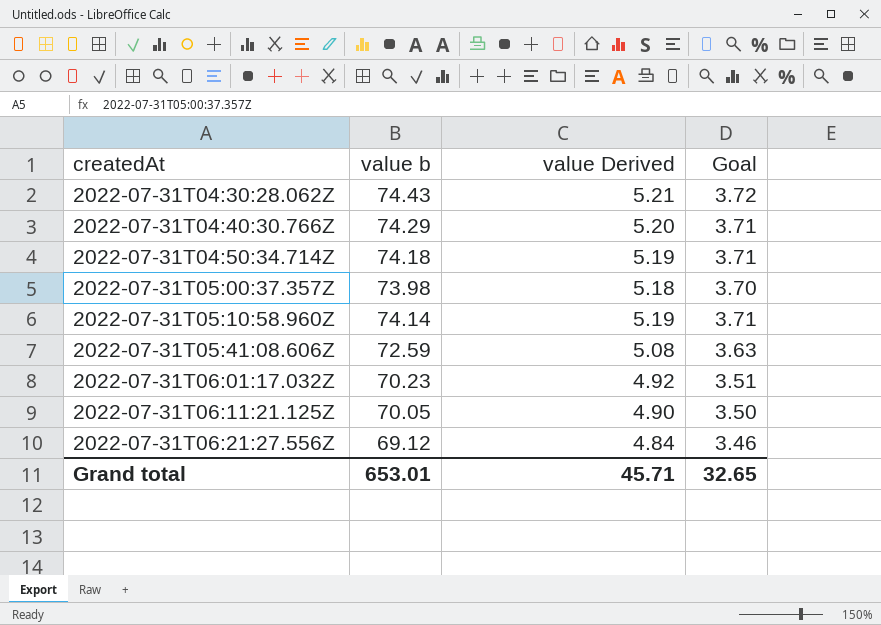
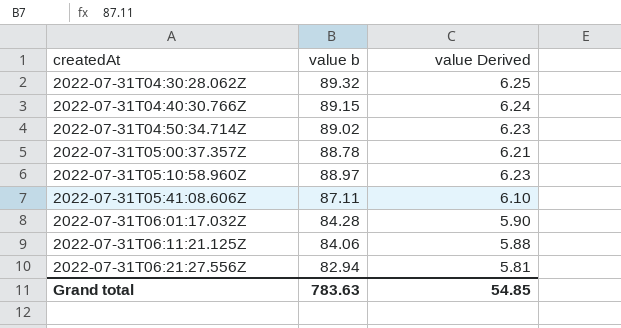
column Goal | formula: [value b] * 0.05 -> none
2022-07-31T04:30:28.062Z | value b: 74.43 -> 89.32
2022-07-31T04:30:28.062Z | value Derived: 5.21 -> 6.25
2022-07-31T04:40:30.766Z | value b: 74.29 -> 89.15
2022-07-31T04:40:30.766Z | value Derived: 5.20 -> 6.24
2022-07-31T04:50:34.714Z | value b: 74.18 -> 89.02
2022-07-31T04:50:34.714Z | value Derived: 5.19 -> 6.23
2022-07-31T05:00:37.357Z | value b: 73.98 -> 88.78
2022-07-31T05:00:37.357Z | value Derived: 5.18 -> 6.21
2022-07-31T05:10:58.960Z | value b: 74.14 -> 88.97
2022-07-31T05:10:58.960Z | value Derived: 5.19 -> 6.23
2022-07-31T05:41:08.606Z | value b: 72.59 -> 87.11
2022-07-31T05:41:08.606Z | value Derived: 5.08 -> 6.10
2022-07-31T06:01:17.032Z | value b: 70.23 -> 84.28
2022-07-31T06:01:17.032Z | value Derived: 4.92 -> 5.90
2022-07-31T06:11:21.125Z | value b: 70.05 -> 84.06
2022-07-31T06:11:21.125Z | value Derived: 4.90 -> 5.88
2022-07-31T06:21:27.556Z | value b: 69.12 -> 82.94
2022-07-31T06:21:27.556Z | value Derived: 4.84 -> 5.81
Grand total | value b: 653.01 -> 783.63
Grand total | value Derived: 45.71 -> 54.85

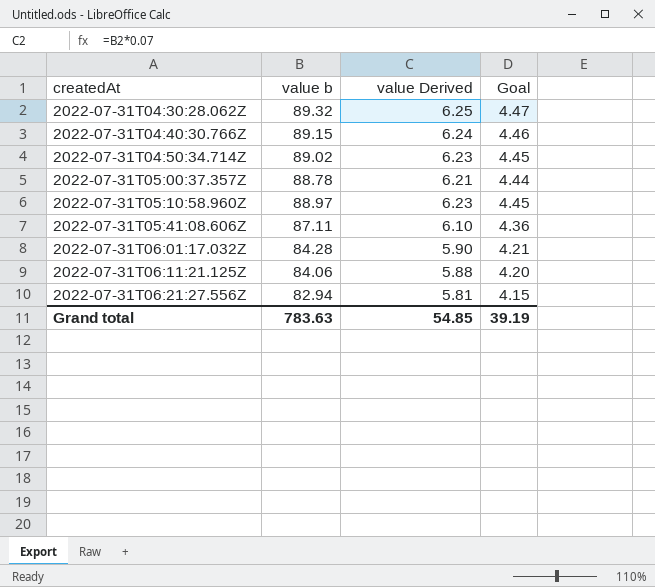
column Goal | formula: none -> [value b] * 0.05

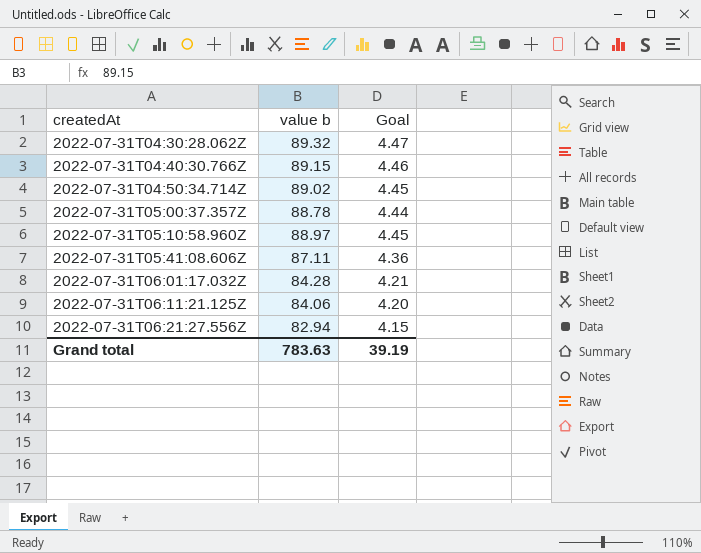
column value Derived | formula: [value b] * 0.07 -> none

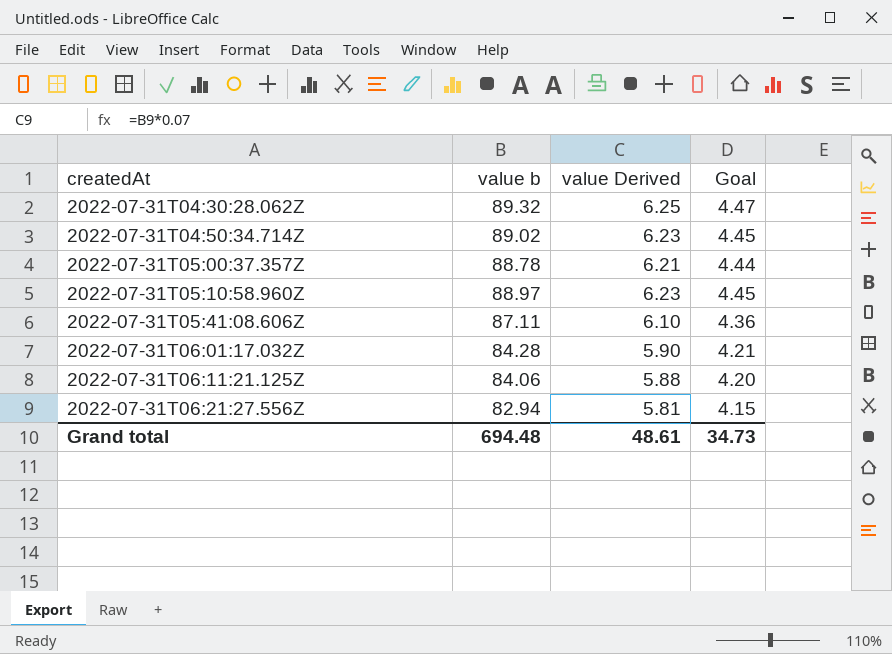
column value Derived | formula: none -> [value b] * 0.07
row 2022-07-31T04:40:30.766Z: 89.15 | 4.46 -> none
Grand total | value b: 783.63 -> 694.48
Grand total | Goal: 39.19 -> 34.73

